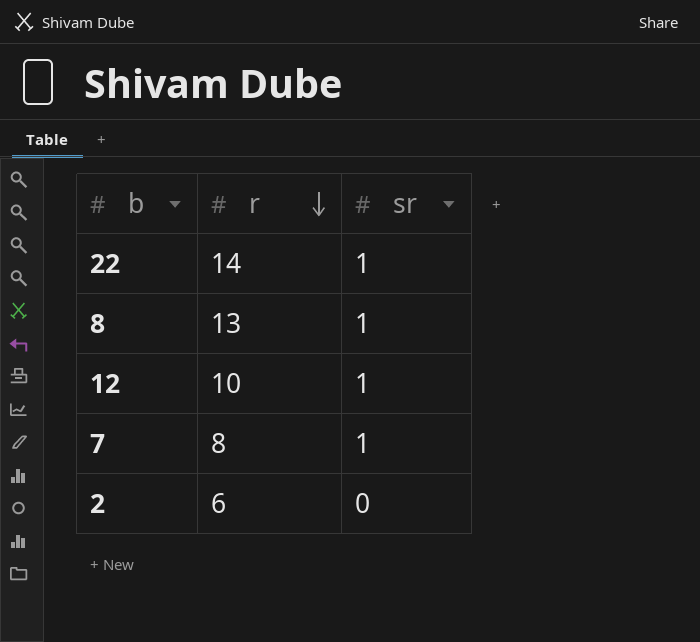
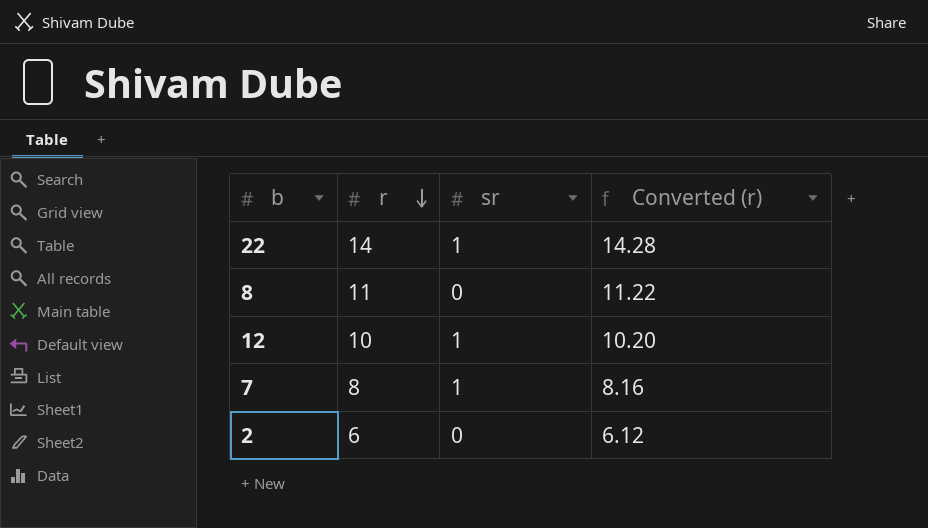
column Converted (r) | formula: none -> [r] * 1.02
8 | r: 13 -> 11
8 | sr: 1 -> 0

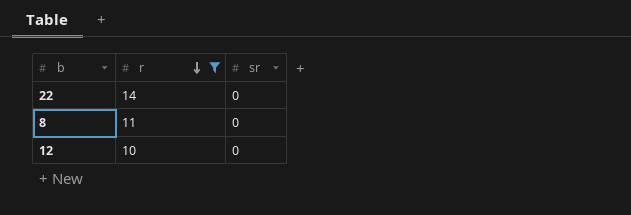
filter: none -> r >= 10
column Converted (r) | formula: [r] * 1.02 -> none
22 | sr: 1 -> 0
12 | sr: 1 -> 0

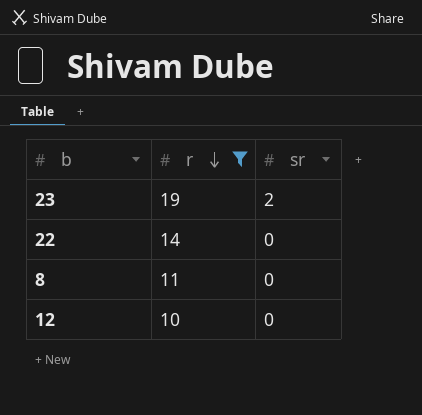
row 23: none -> 19 | 2

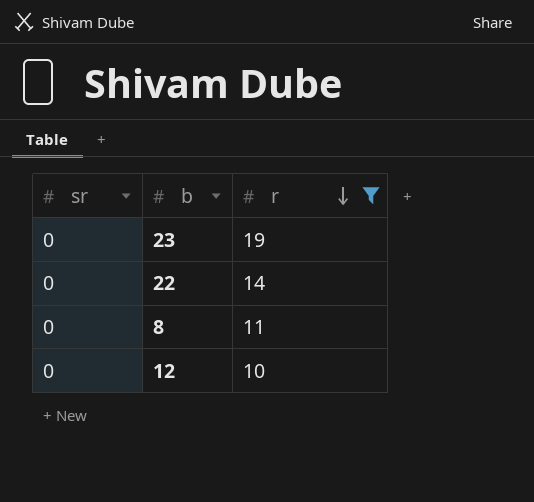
column sr | position: 3 -> 1
23 | sr: 2 -> 0

